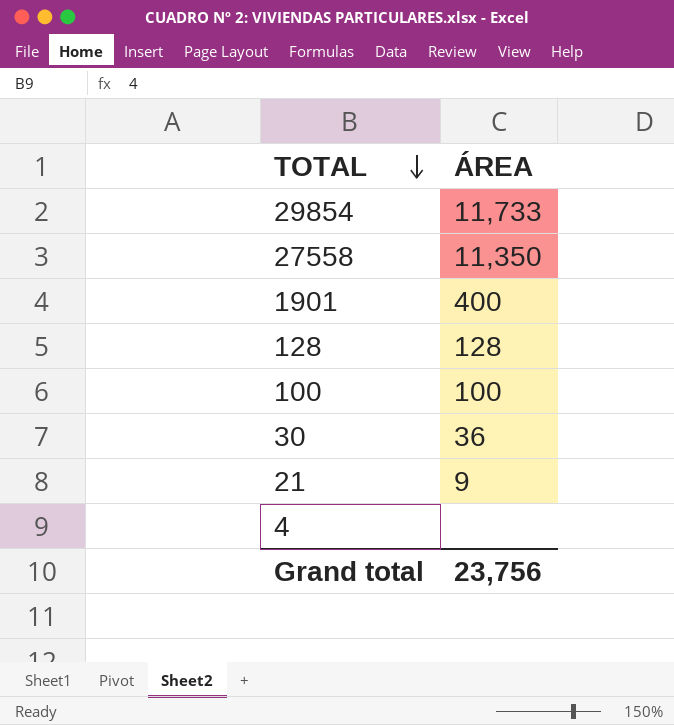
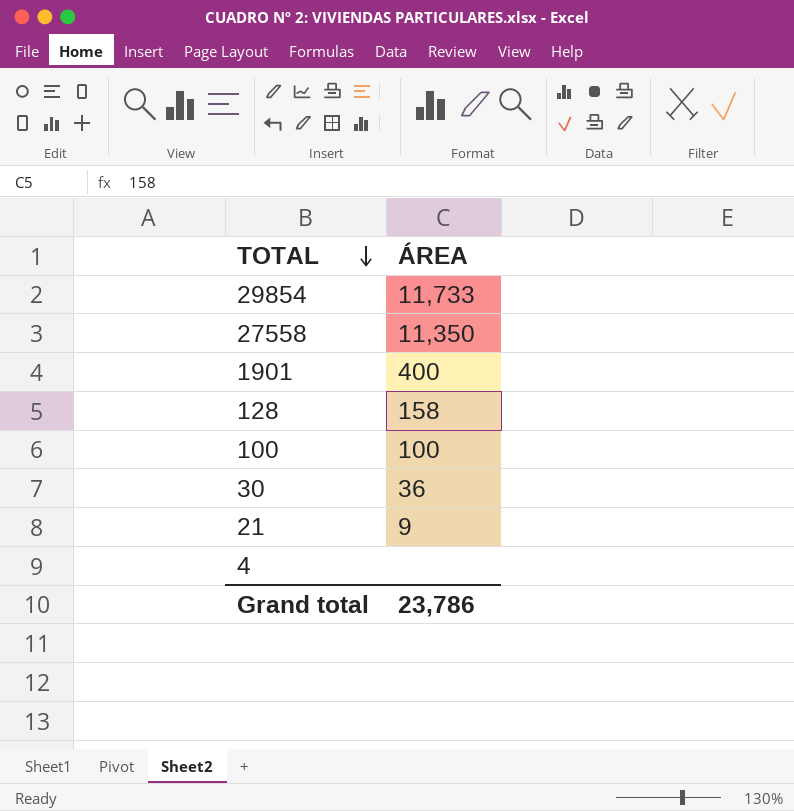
128 | ÁREA: 128 -> 158
Grand total | ÁREA: 23,756 -> 23,786

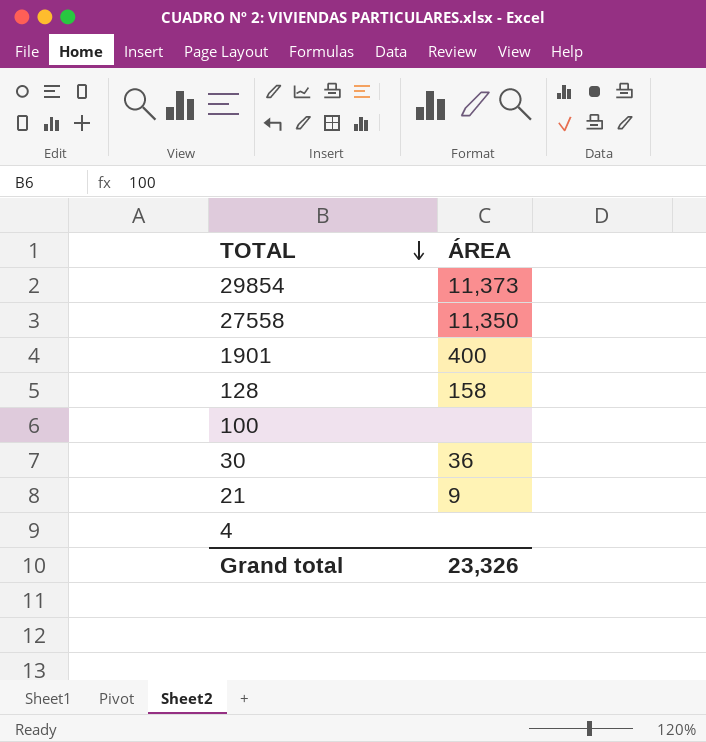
29854 | ÁREA: 11,733 -> 11,373
100 | ÁREA: 100 -> none
Grand total | ÁREA: 23,786 -> 23,326

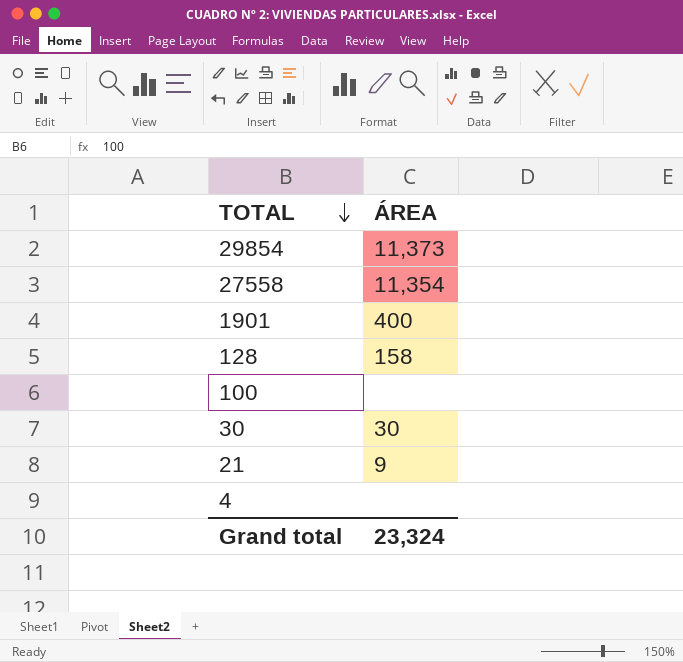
27558 | ÁREA: 11,350 -> 11,354
30 | ÁREA: 36 -> 30
Grand total | ÁREA: 23,326 -> 23,324

